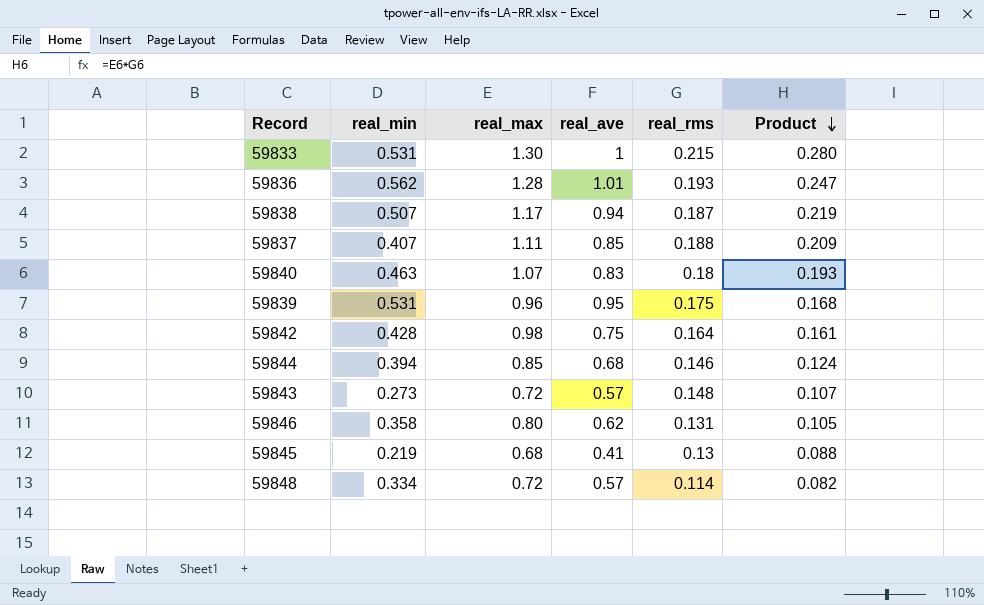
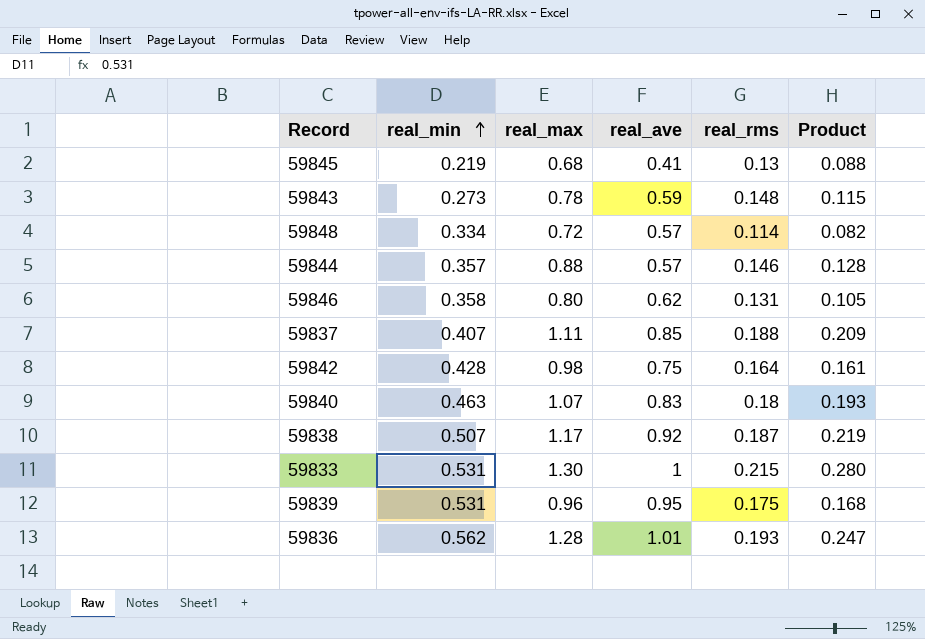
row order: Product descending -> real_min ascending
59843 | real_max: 0.72 -> 0.78
59843 | real_ave: 0.57 -> 0.59
59843 | Product: 0.107 -> 0.115
59844 | real_min: 0.394 -> 0.357
59844 | real_max: 0.85 -> 0.88
59844 | real_ave: 0.68 -> 0.57
59844 | Product: 0.124 -> 0.128
59838 | real_ave: 0.94 -> 0.92

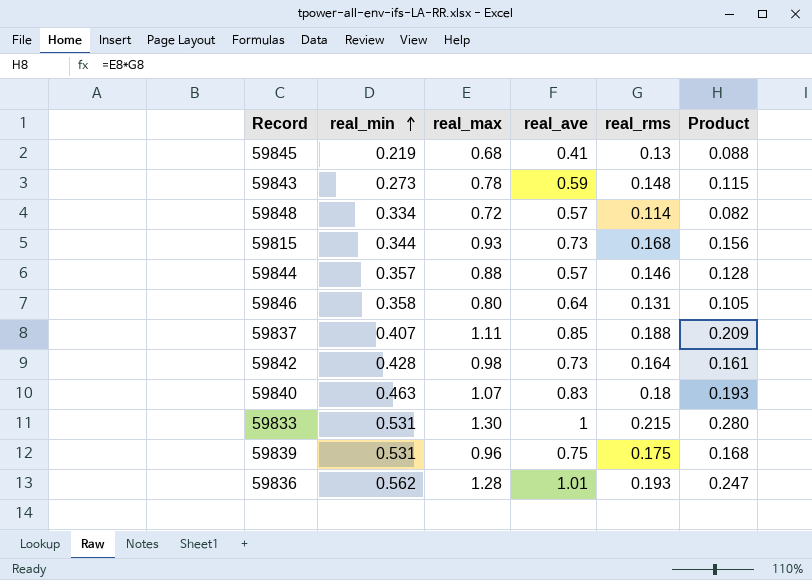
row 59838: 0.507 | 1.17 | 0.92 | 0.187 | 0.219 -> none
row 59815: none -> 0.344 | 0.93 | 0.73 | 0.168 | 0.156
59846 | real_ave: 0.62 -> 0.64
59842 | real_ave: 0.75 -> 0.73
59839 | real_ave: 0.95 -> 0.75

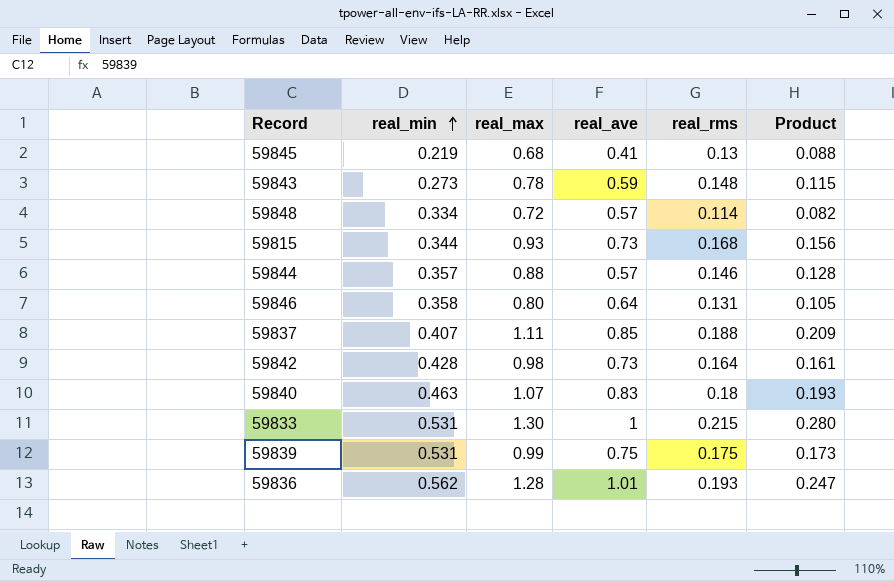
59839 | real_max: 0.96 -> 0.99
59839 | Product: 0.168 -> 0.173

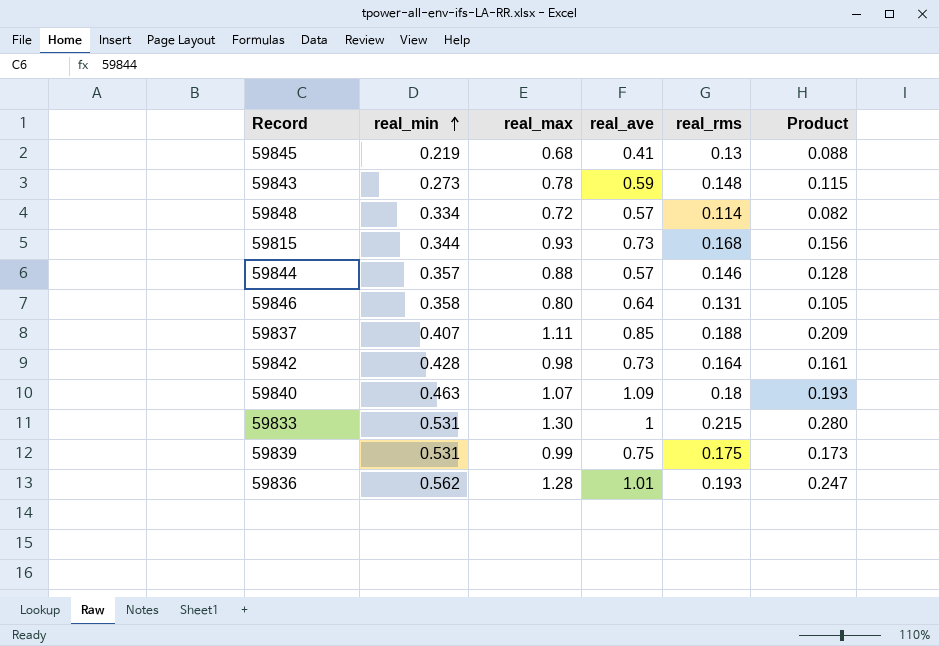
59840 | real_ave: 0.83 -> 1.09

